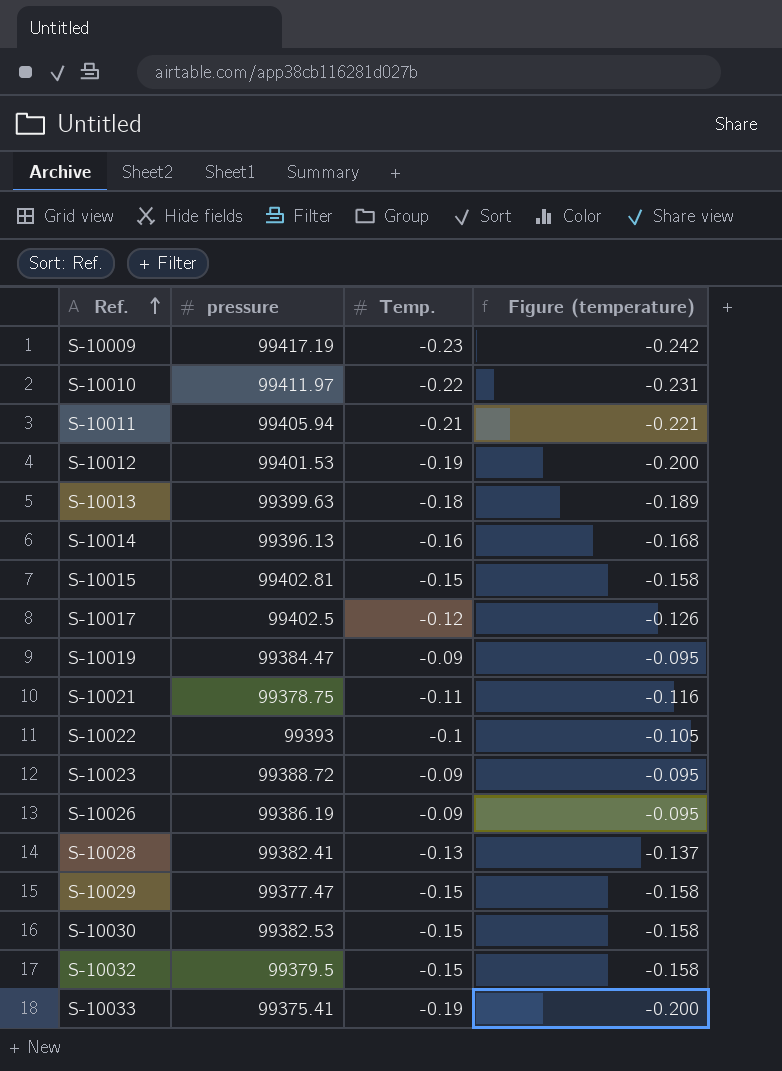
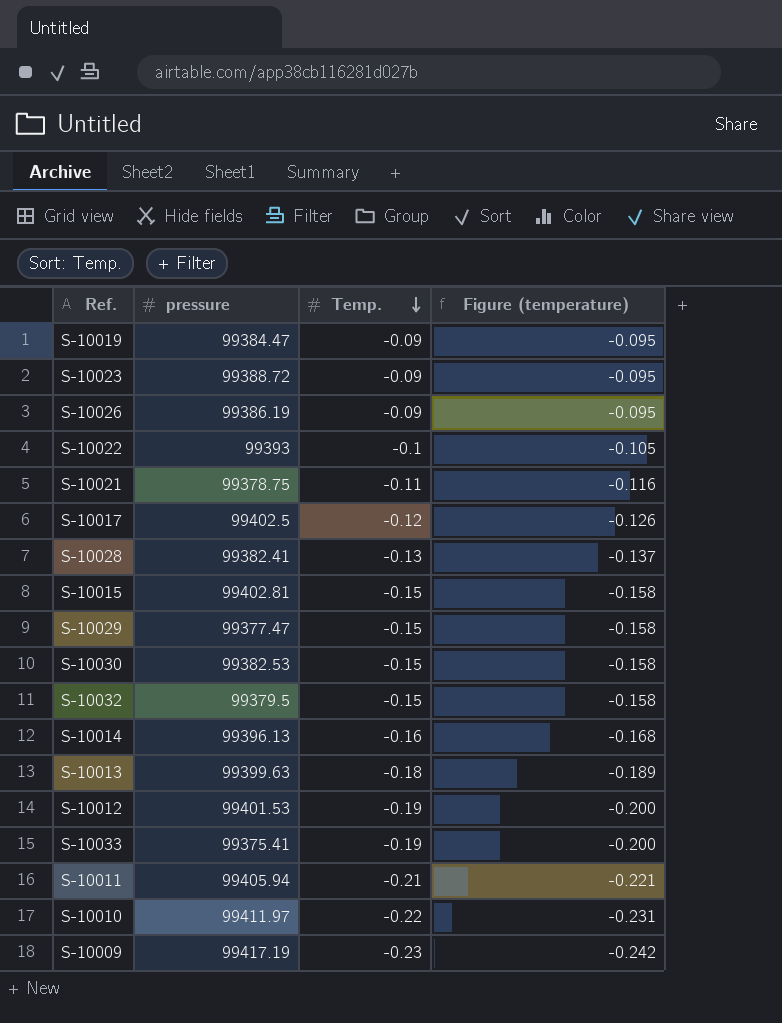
row order: Ref. ascending -> Temp. descending

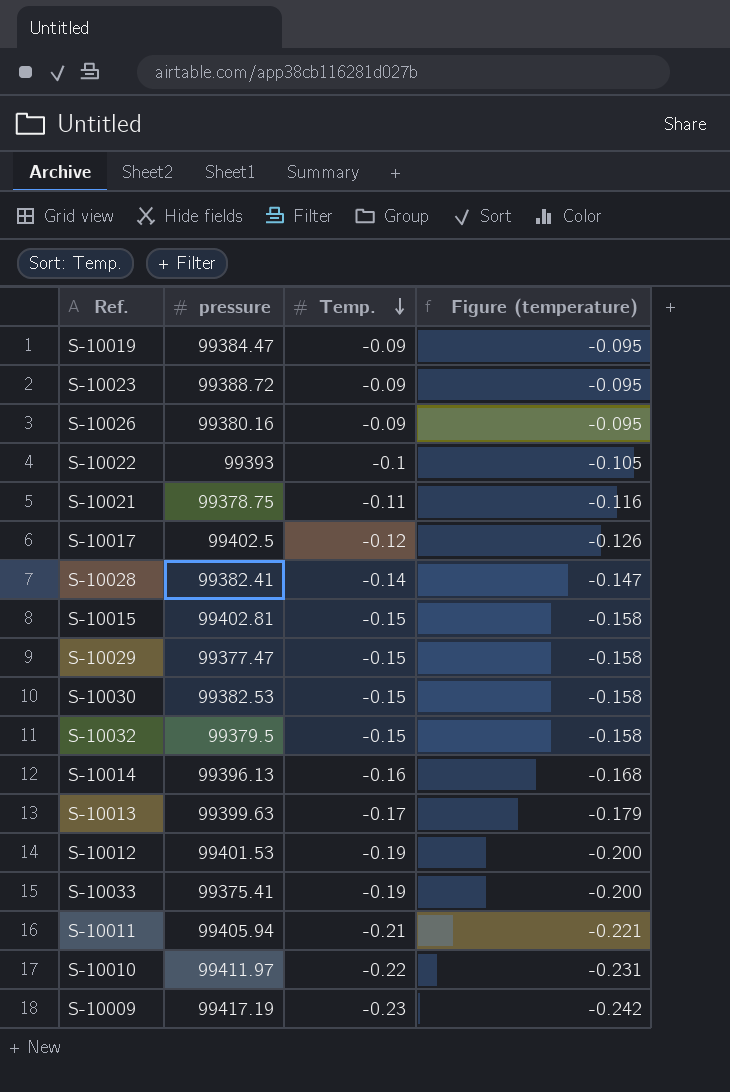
S-10026 | pressure: 99386.19 -> 99380.16
S-10028 | Temp.: -0.13 -> -0.14
S-10028 | Figure (temperature): -0.137 -> -0.147
S-10013 | Temp.: -0.18 -> -0.17
S-10013 | Figure (temperature): -0.189 -> -0.179

